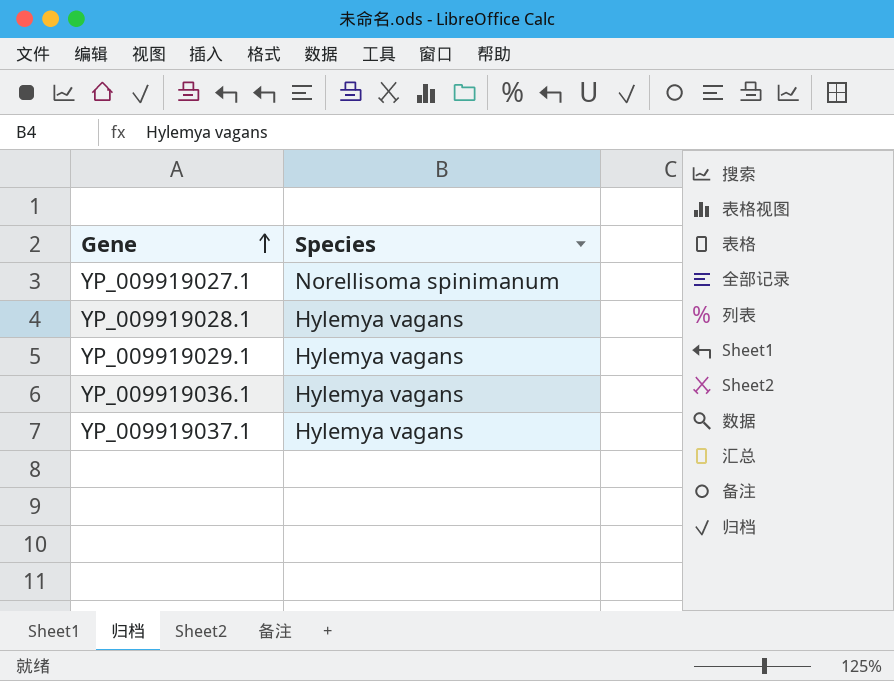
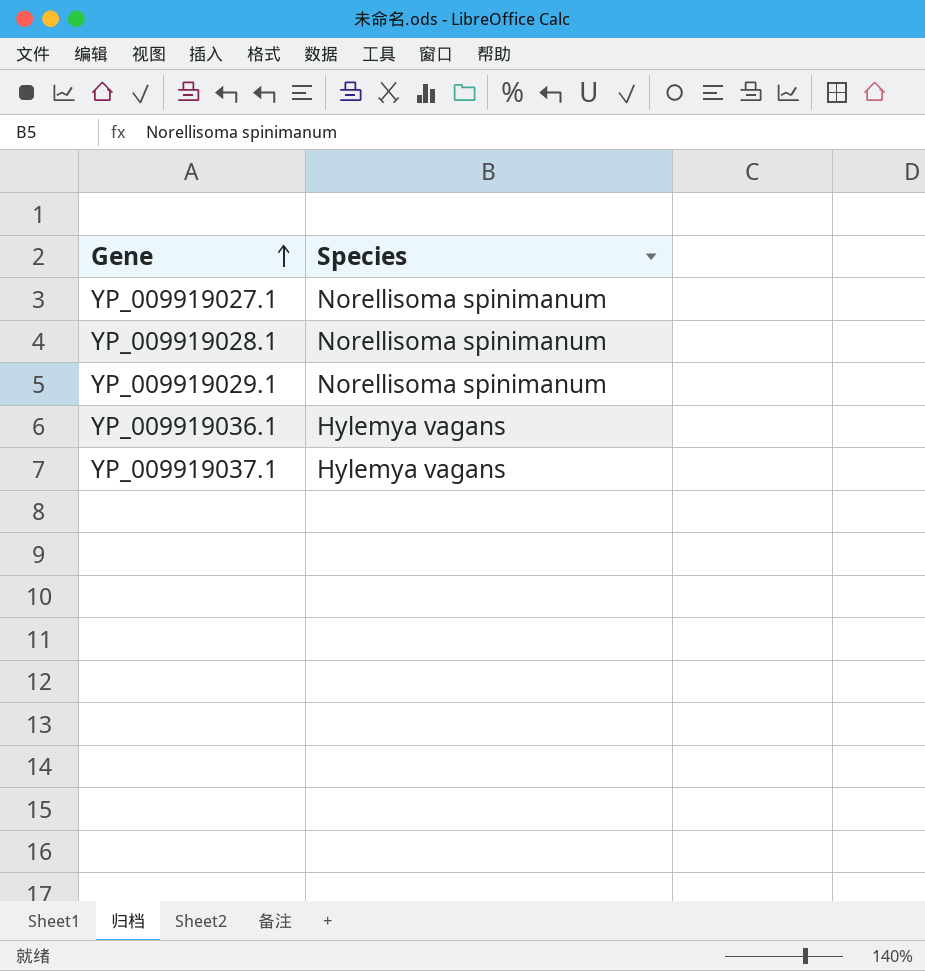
YP_009919028.1 | Species: Hylemya vagans -> Norellisoma spinimanum
YP_009919029.1 | Species: Hylemya vagans -> Norellisoma spinimanum

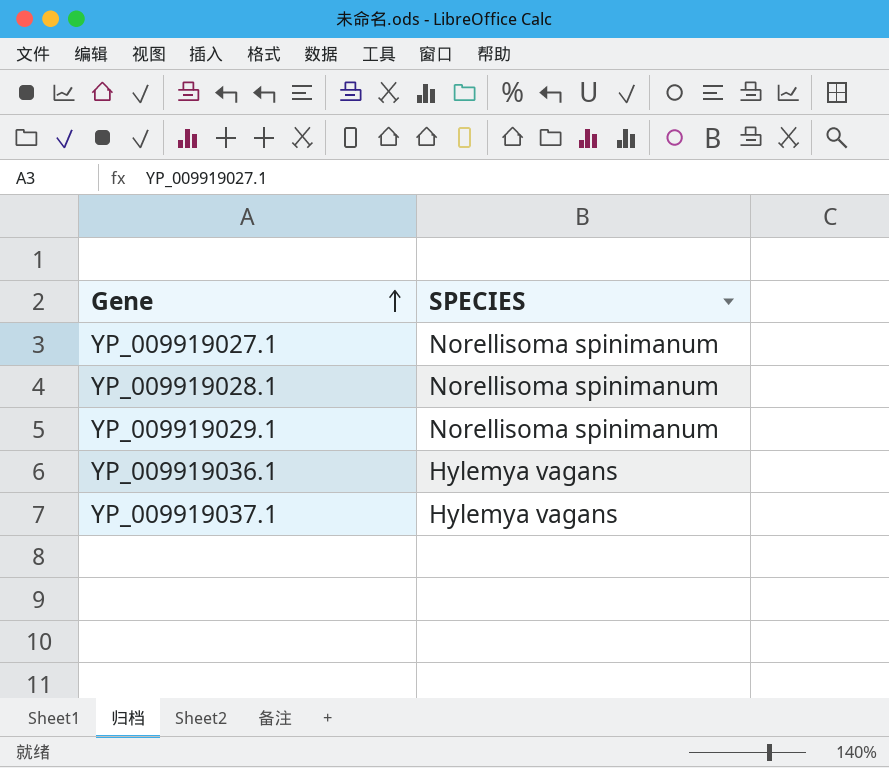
column name: Species -> SPECIES

